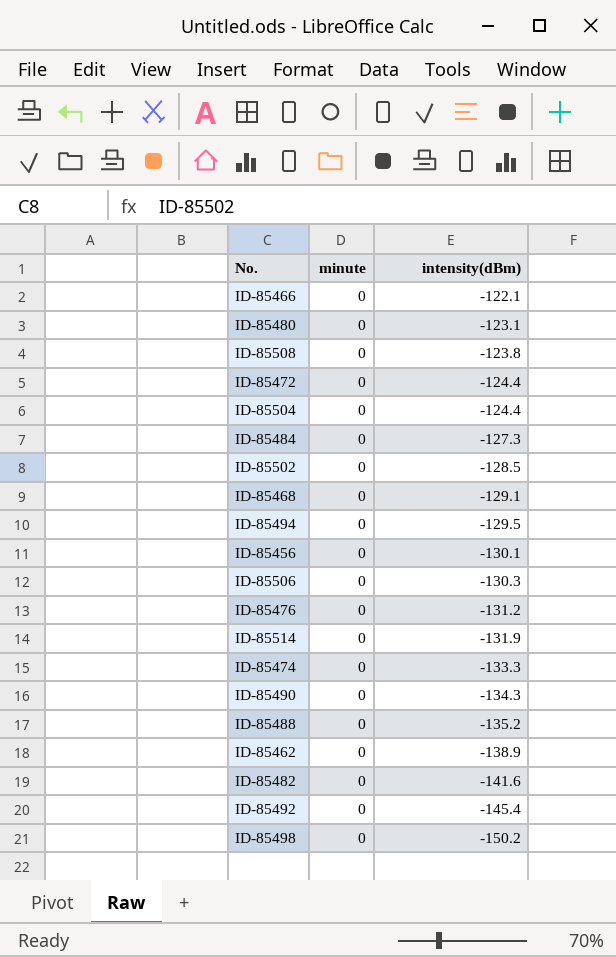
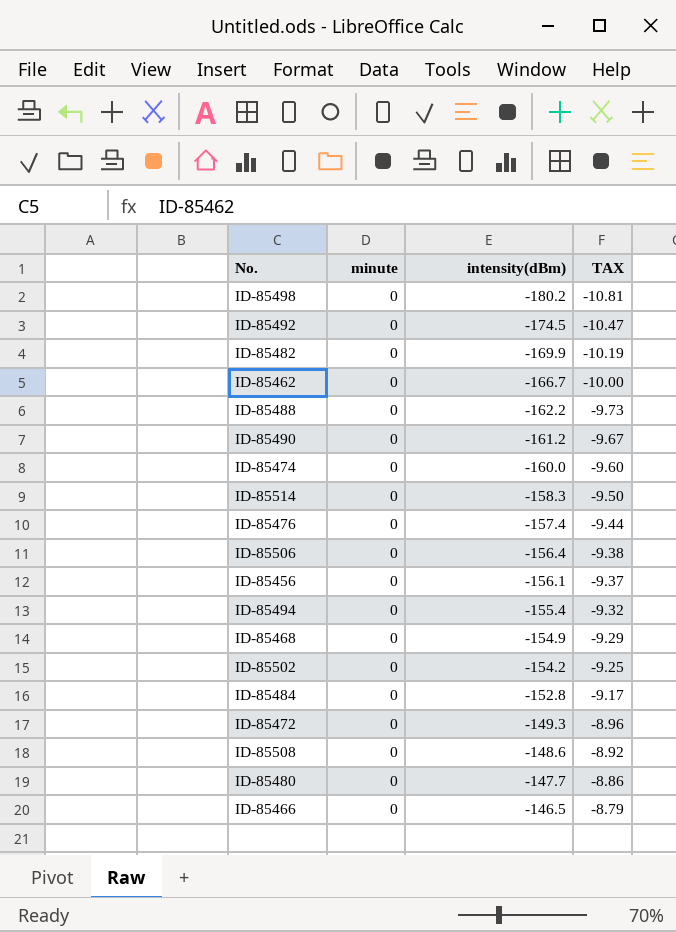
row order: intensity(dBm) descending -> intensity(dBm) ascending
column TAX | formula: none -> [intensity(dBm)] * 0.06
row ID-85504: 0 | -124.4 -> none
ID-85498 | intensity(dBm): -150.2 -> -180.2
ID-85492 | intensity(dBm): -145.4 -> -174.5
ID-85482 | intensity(dBm): -141.6 -> -169.9
ID-85462 | intensity(dBm): -138.9 -> -166.7
ID-85488 | intensity(dBm): -135.2 -> -162.2
ID-85490 | intensity(dBm): -134.3 -> -161.2
ID-85474 | intensity(dBm): -133.3 -> -160.0
ID-85514 | intensity(dBm): -131.9 -> -158.3
ID-85476 | intensity(dBm): -131.2 -> -157.4
ID-85506 | intensity(dBm): -130.3 -> -156.4
ID-85456 | intensity(dBm): -130.1 -> -156.1
ID-85494 | intensity(dBm): -129.5 -> -155.4
ID-85468 | intensity(dBm): -129.1 -> -154.9
ID-85502 | intensity(dBm): -128.5 -> -154.2
ID-85484 | intensity(dBm): -127.3 -> -152.8
ID-85472 | intensity(dBm): -124.4 -> -149.3
ID-85508 | intensity(dBm): -123.8 -> -148.6
ID-85480 | intensity(dBm): -123.1 -> -147.7
ID-85466 | intensity(dBm): -122.1 -> -146.5

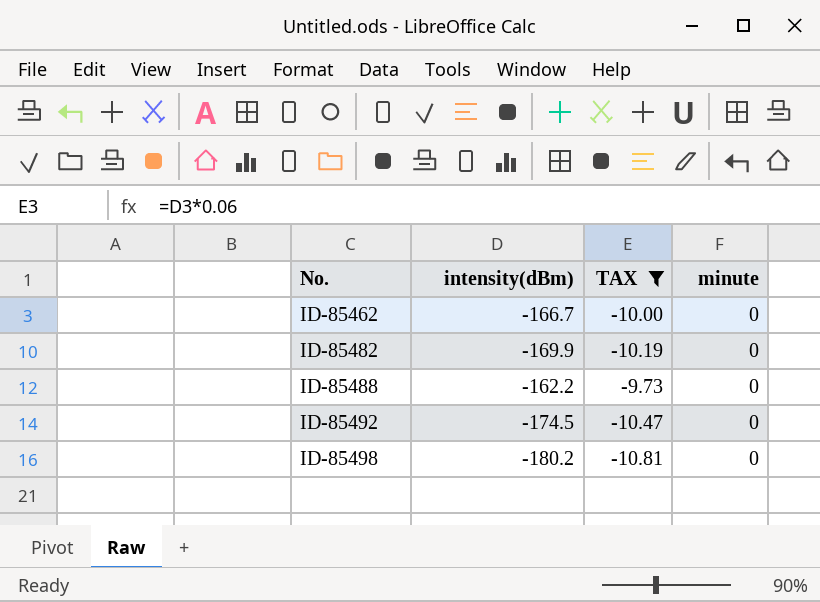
filter: none -> TAX <= -9.73
row order: intensity(dBm) ascending -> No. ascending
column minute | position: 2 -> 4

